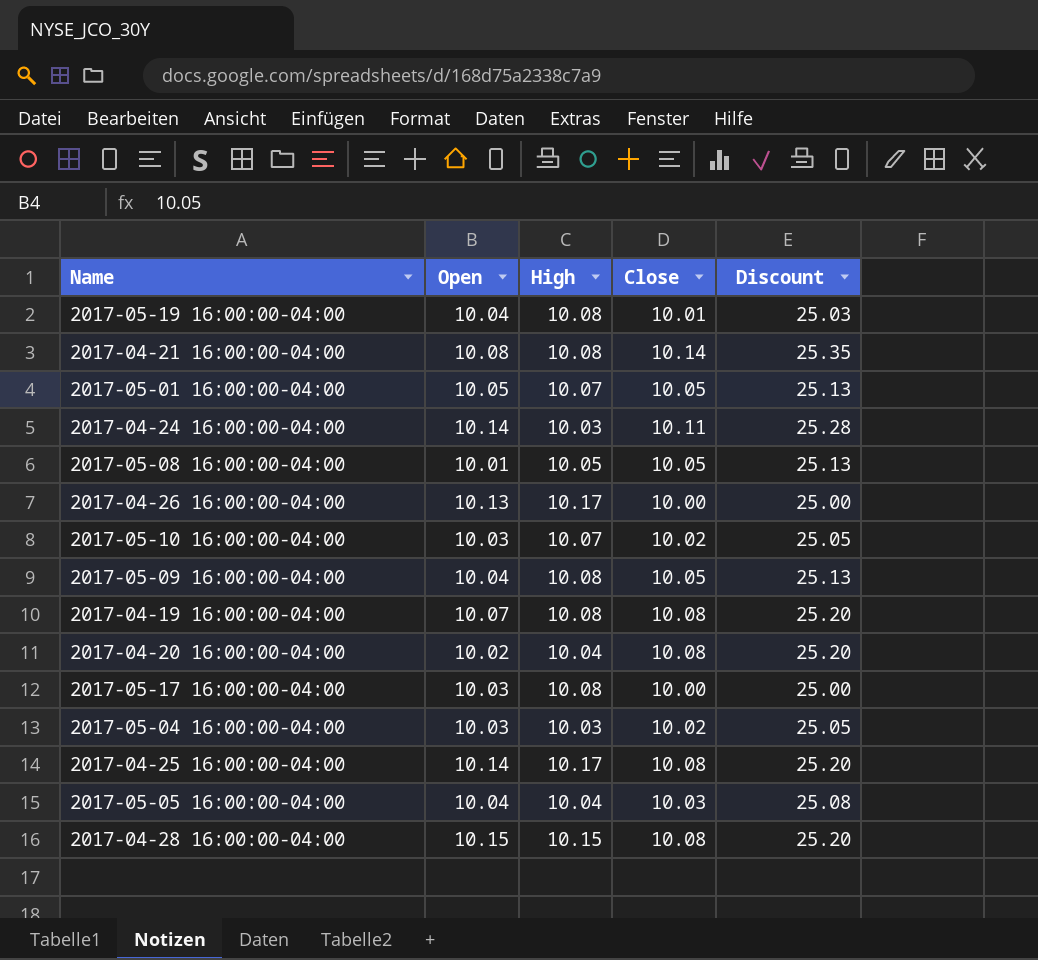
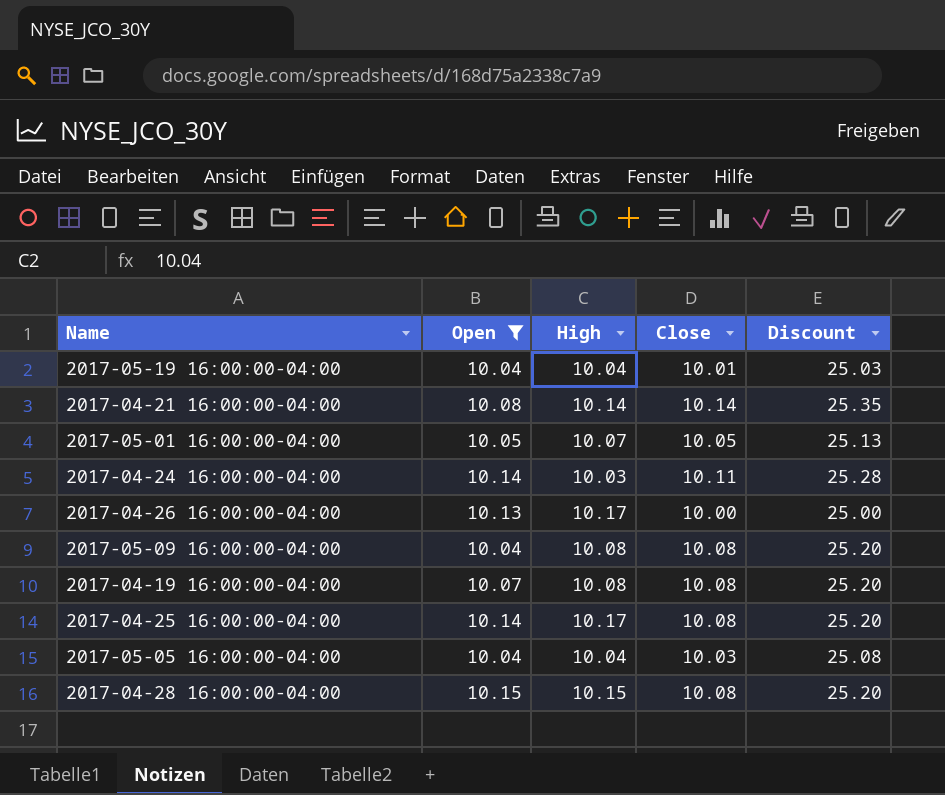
filter: none -> Open >= 10.04
2017-05-19 16:00:00-04:00 | High: 10.08 -> 10.04
2017-04-21 16:00:00-04:00 | High: 10.08 -> 10.14
2017-05-09 16:00:00-04:00 | Close: 10.05 -> 10.08
2017-05-09 16:00:00-04:00 | Discount: 25.13 -> 25.20

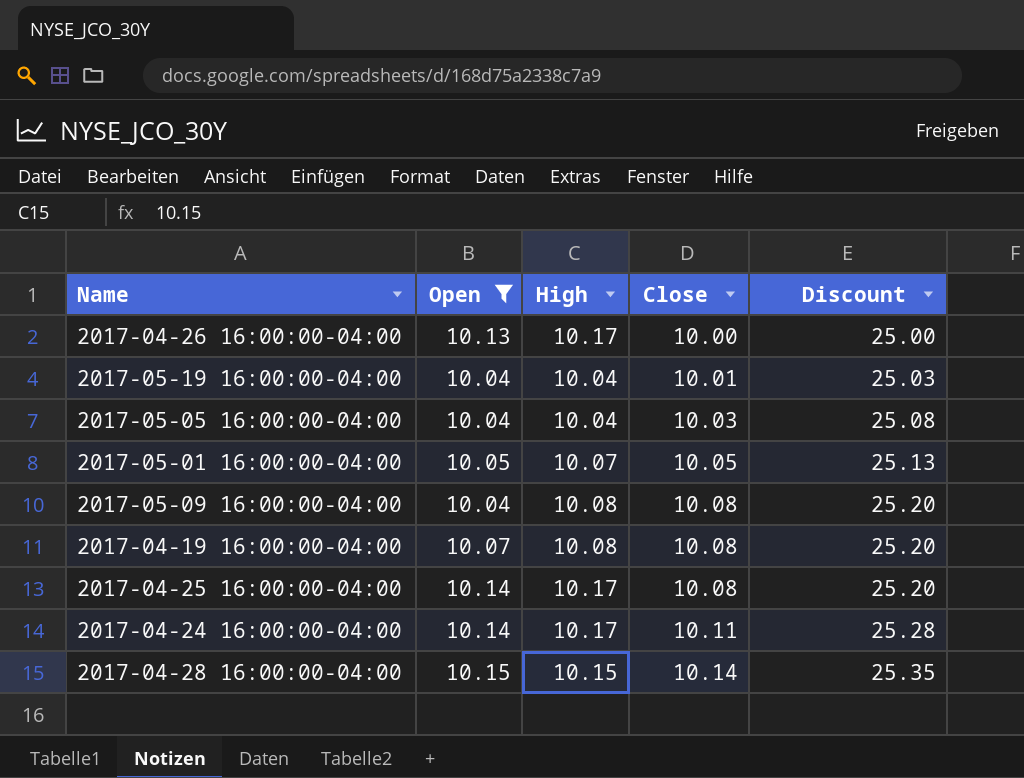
row order: none -> Close ascending
row 2017-04-21 16:00:00-04:00: 10.08 | 10.14 | 10.14 | 25.35 -> none
2017-04-24 16:00:00-04:00 | High: 10.03 -> 10.17
2017-04-28 16:00:00-04:00 | Close: 10.08 -> 10.14
2017-04-28 16:00:00-04:00 | Discount: 25.20 -> 25.35

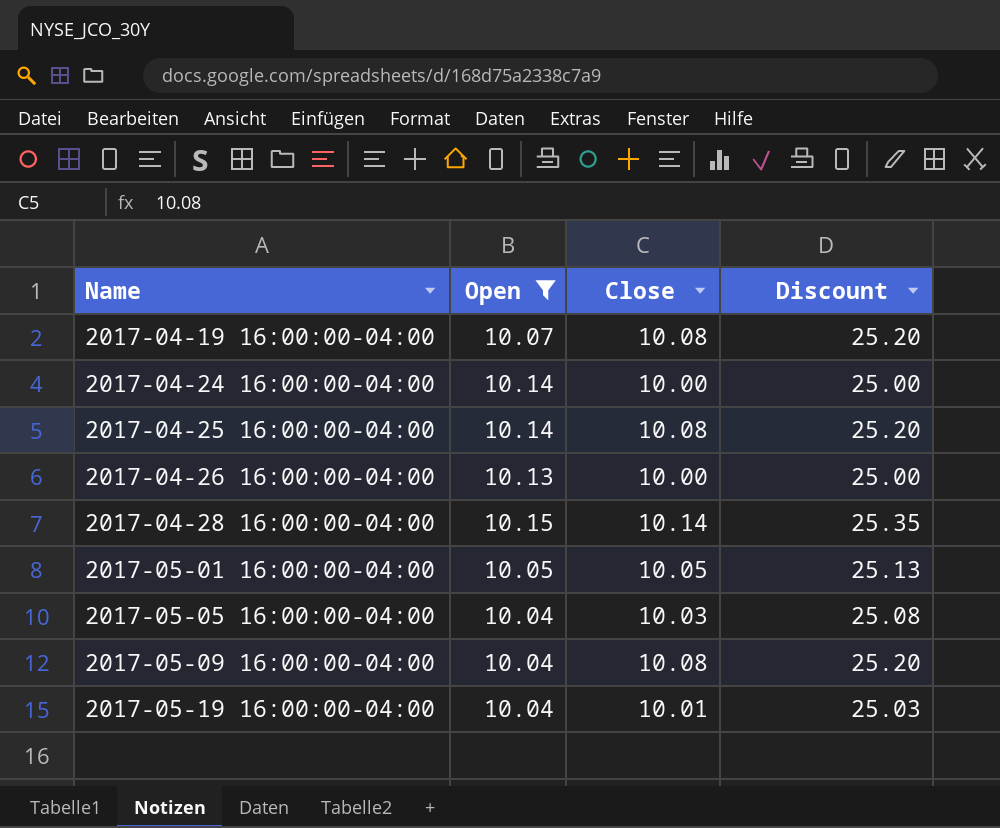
row order: Close ascending -> Name ascending
column High | position: 3 -> none
2017-04-24 16:00:00-04:00 | Close: 10.11 -> 10.00
2017-04-24 16:00:00-04:00 | Discount: 25.28 -> 25.00

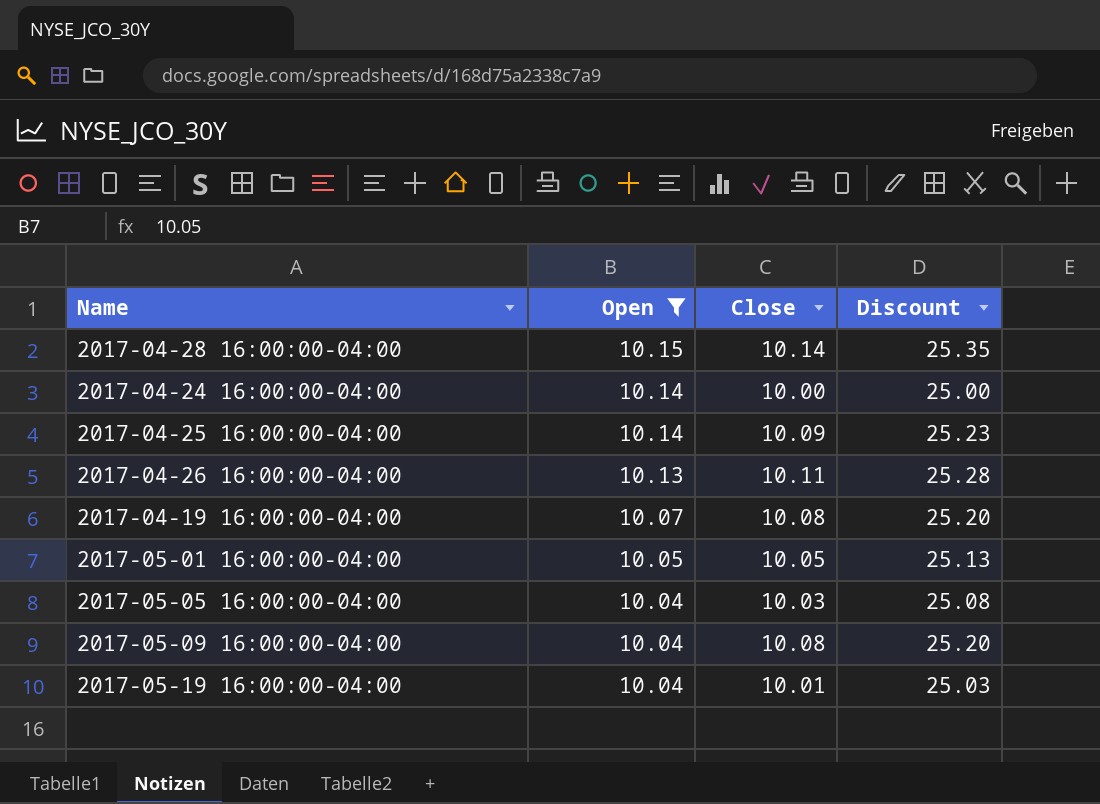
row order: Name ascending -> Open descending
2017-04-25 16:00:00-04:00 | Close: 10.08 -> 10.09
2017-04-25 16:00:00-04:00 | Discount: 25.20 -> 25.23
2017-04-26 16:00:00-04:00 | Close: 10.00 -> 10.11
2017-04-26 16:00:00-04:00 | Discount: 25.00 -> 25.28

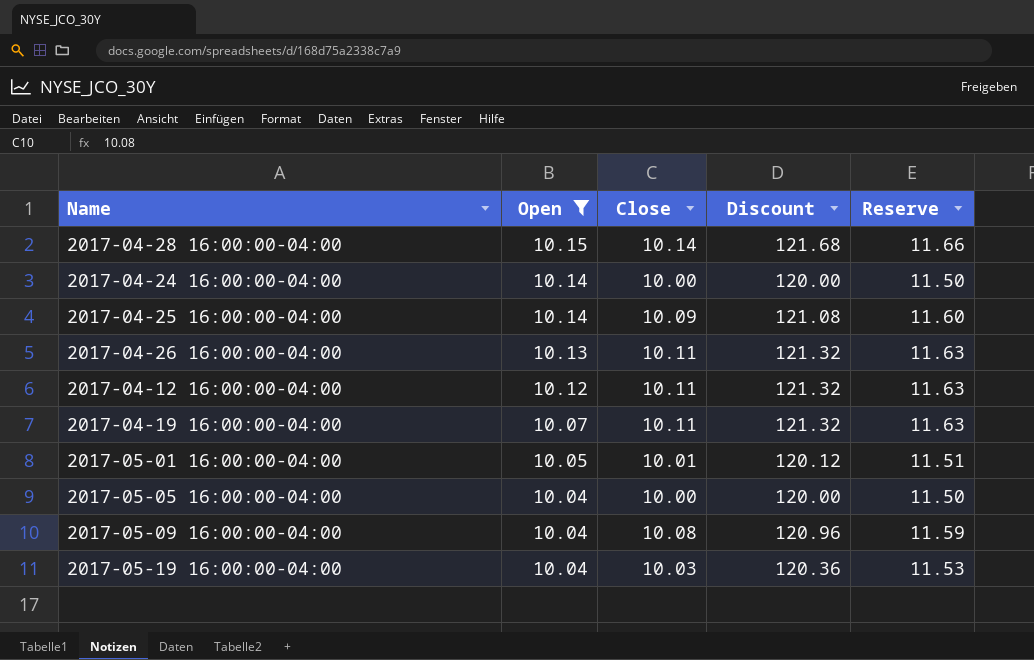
column Discount | formula: [Close] * 2.5 -> [Close] * 12
column Reserve | formula: none -> [Close] * 1.15
row 2017-04-12 16:00:00-04:00: none -> 10.12 | 10.11 | 121.32 | 11.63
2017-04-19 16:00:00-04:00 | Close: 10.08 -> 10.11
2017-05-01 16:00:00-04:00 | Close: 10.05 -> 10.01
2017-05-05 16:00:00-04:00 | Close: 10.03 -> 10.00
2017-05-19 16:00:00-04:00 | Close: 10.01 -> 10.03

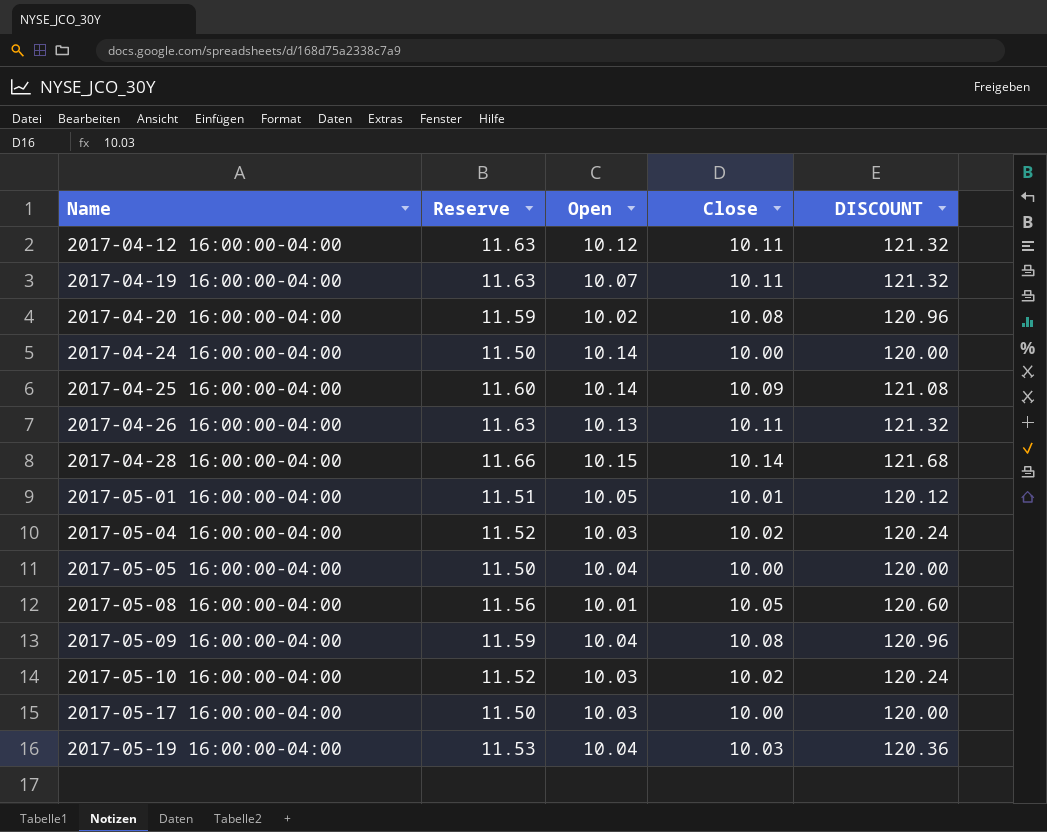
filter: Open >= 10.04 -> none
row order: Open descending -> Name ascending
column Reserve | position: 5 -> 2
column name: Discount -> DISCOUNT

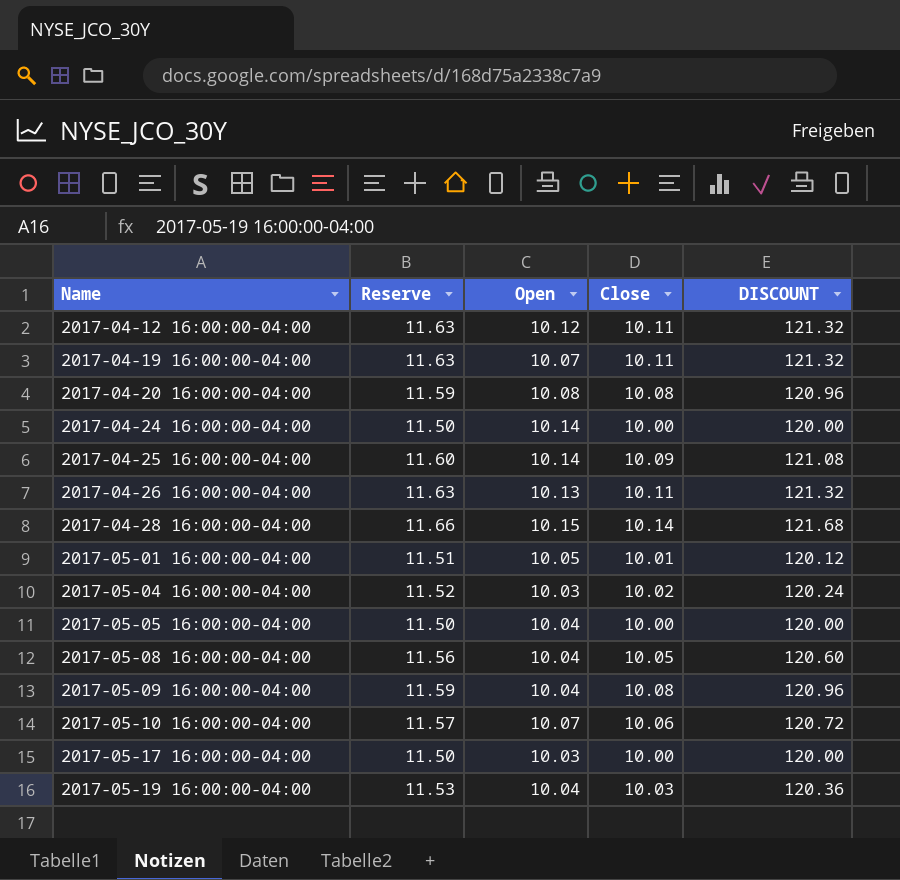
2017-04-20 16:00:00-04:00 | Open: 10.02 -> 10.08
2017-05-08 16:00:00-04:00 | Open: 10.01 -> 10.04
2017-05-10 16:00:00-04:00 | Reserve: 11.52 -> 11.57
2017-05-10 16:00:00-04:00 | Open: 10.03 -> 10.07
2017-05-10 16:00:00-04:00 | Close: 10.02 -> 10.06
2017-05-10 16:00:00-04:00 | DISCOUNT: 120.24 -> 120.72

